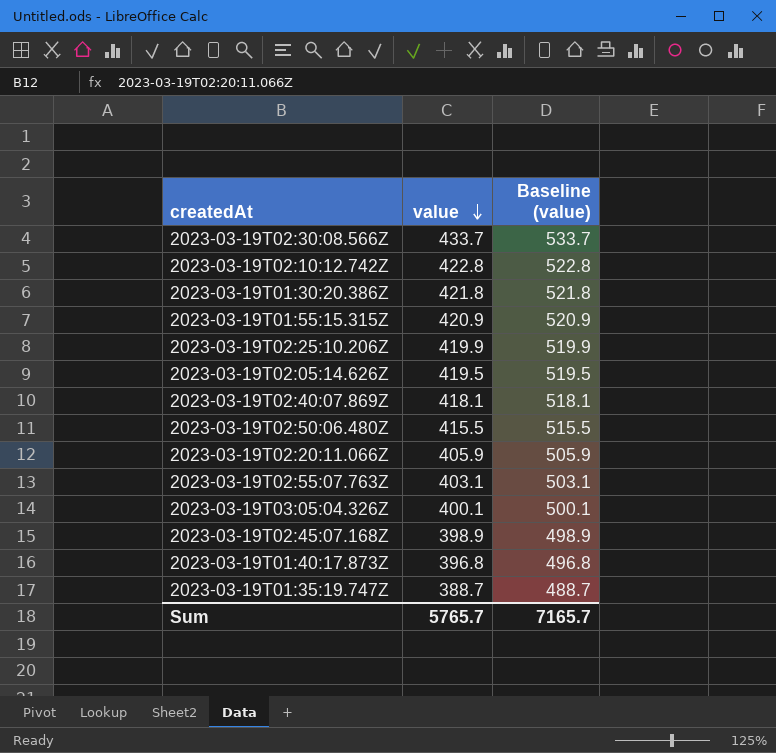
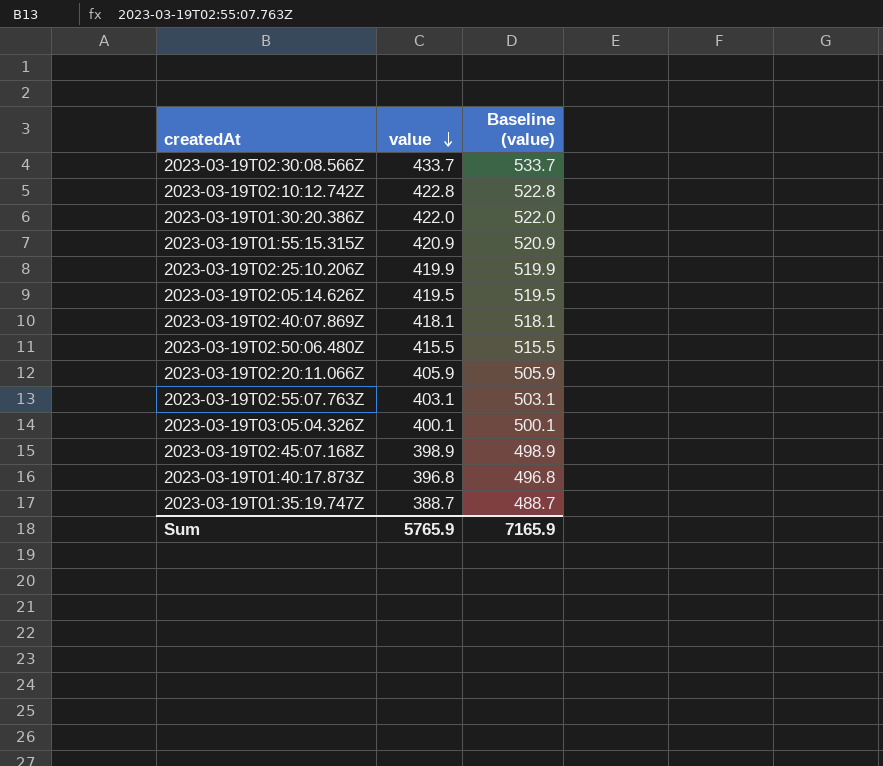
2023-03-19T01:30:20.386Z | value: 421.8 -> 422.0
2023-03-19T01:30:20.386Z | Baseline (value): 521.8 -> 522.0
Sum | value: 5765.7 -> 5765.9
Sum | Baseline (value): 7165.7 -> 7165.9

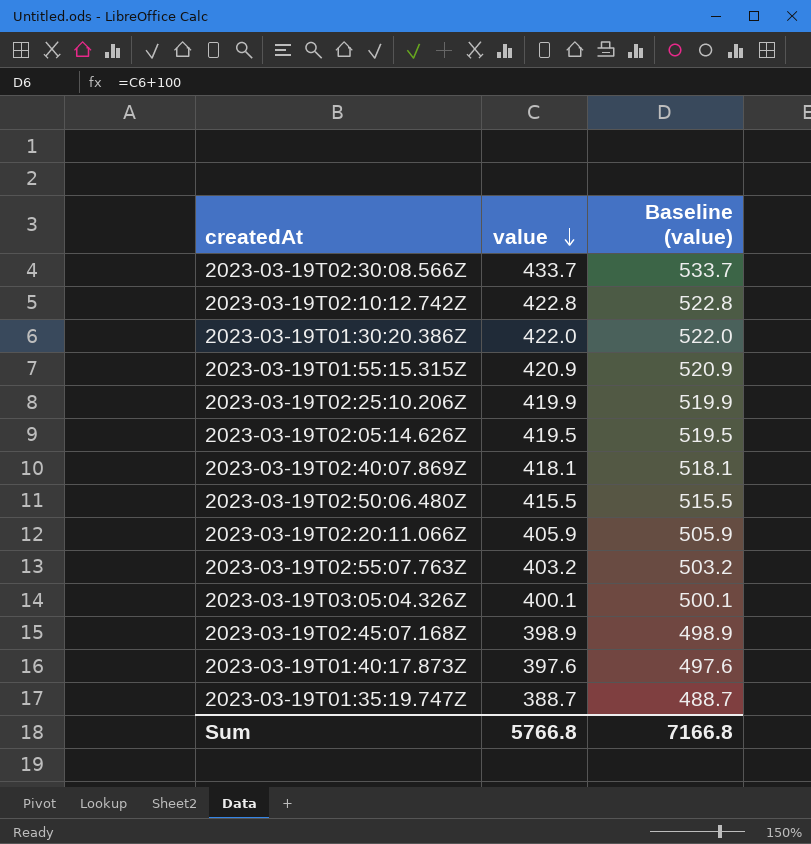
2023-03-19T02:55:07.763Z | value: 403.1 -> 403.2
2023-03-19T02:55:07.763Z | Baseline (value): 503.1 -> 503.2
2023-03-19T01:40:17.873Z | value: 396.8 -> 397.6
2023-03-19T01:40:17.873Z | Baseline (value): 496.8 -> 497.6
Sum | value: 5765.9 -> 5766.8
Sum | Baseline (value): 7165.9 -> 7166.8

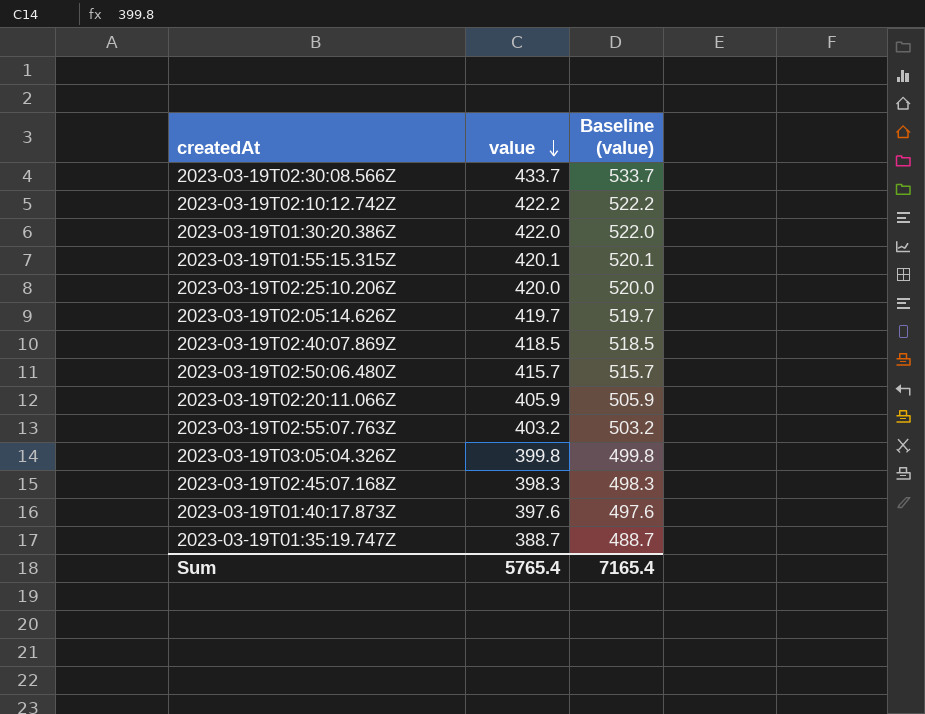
2023-03-19T02:10:12.742Z | value: 422.8 -> 422.2
2023-03-19T02:10:12.742Z | Baseline (value): 522.8 -> 522.2
2023-03-19T01:55:15.315Z | value: 420.9 -> 420.1
2023-03-19T01:55:15.315Z | Baseline (value): 520.9 -> 520.1
2023-03-19T02:25:10.206Z | value: 419.9 -> 420.0
2023-03-19T02:25:10.206Z | Baseline (value): 519.9 -> 520.0
2023-03-19T02:05:14.626Z | value: 419.5 -> 419.7
2023-03-19T02:05:14.626Z | Baseline (value): 519.5 -> 519.7
2023-03-19T02:40:07.869Z | value: 418.1 -> 418.5
2023-03-19T02:40:07.869Z | Baseline (value): 518.1 -> 518.5
2023-03-19T02:50:06.480Z | value: 415.5 -> 415.7
2023-03-19T02:50:06.480Z | Baseline (value): 515.5 -> 515.7
2023-03-19T03:05:04.326Z | value: 400.1 -> 399.8
2023-03-19T03:05:04.326Z | Baseline (value): 500.1 -> 499.8
2023-03-19T02:45:07.168Z | value: 398.9 -> 398.3
2023-03-19T02:45:07.168Z | Baseline (value): 498.9 -> 498.3
Sum | value: 5766.8 -> 5765.4
Sum | Baseline (value): 7166.8 -> 7165.4

